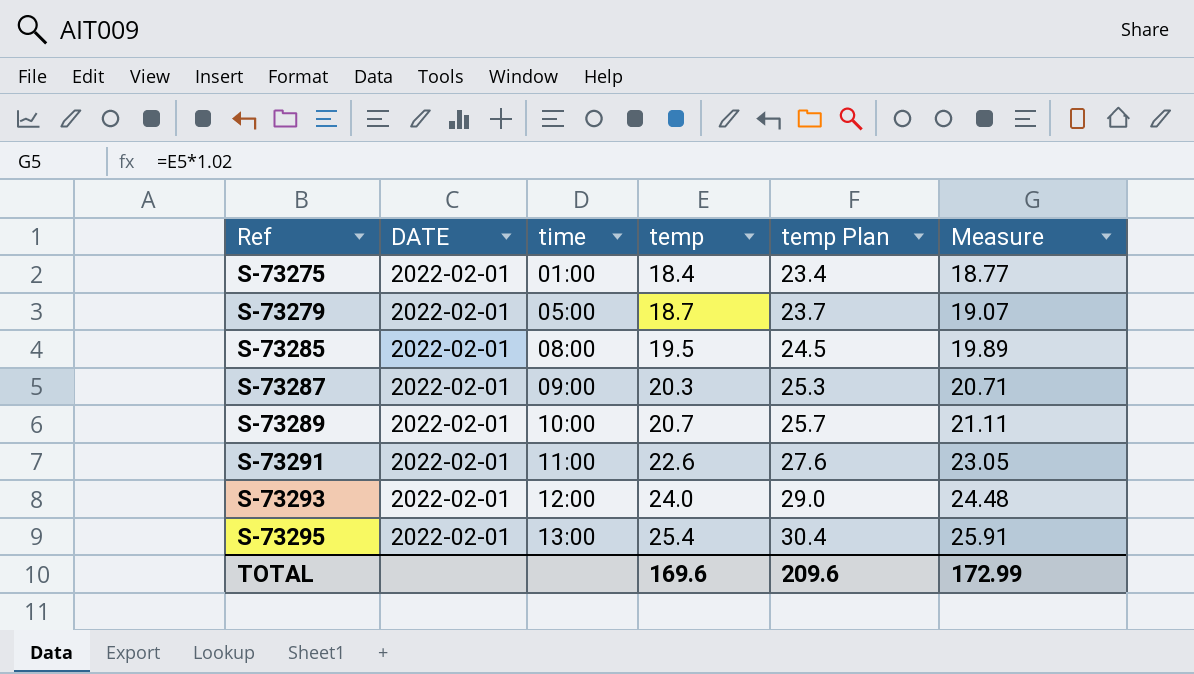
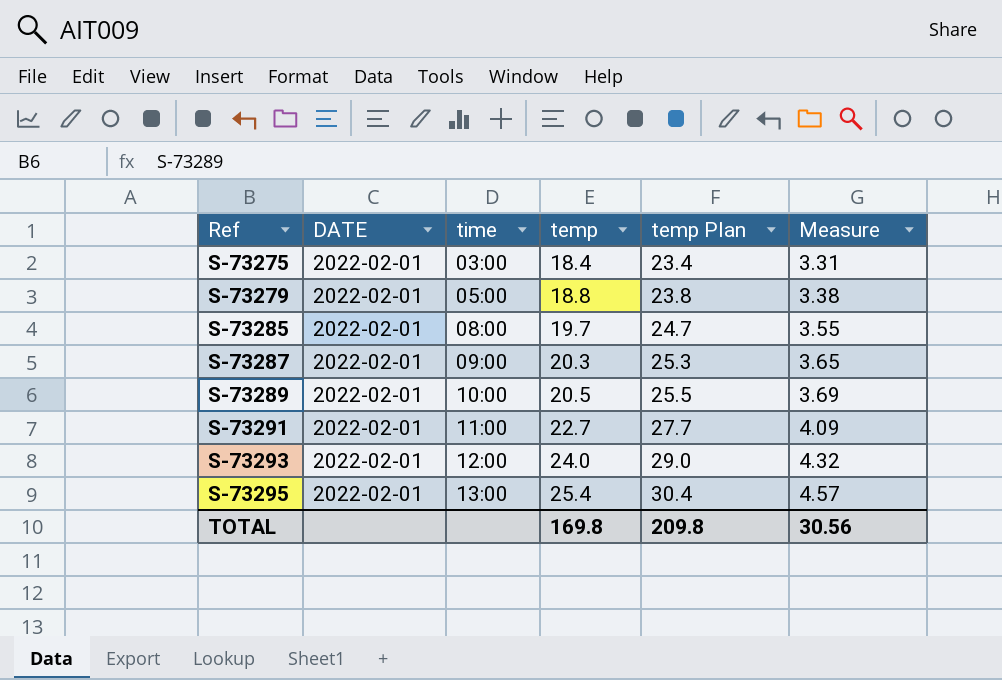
column Measure | formula: [temp] * 1.02 -> [temp] * 0.18
S-73275 | time: 01:00 -> 03:00
S-73279 | temp: 18.7 -> 18.8
S-73279 | temp Plan: 23.7 -> 23.8
S-73285 | temp: 19.5 -> 19.7
S-73285 | temp Plan: 24.5 -> 24.7
S-73289 | temp: 20.7 -> 20.5
S-73289 | temp Plan: 25.7 -> 25.5
S-73291 | temp: 22.6 -> 22.7
S-73291 | temp Plan: 27.6 -> 27.7
TOTAL | temp: 169.6 -> 169.8
TOTAL | temp Plan: 209.6 -> 209.8
TOTAL | Measure: 172.99 -> 30.56

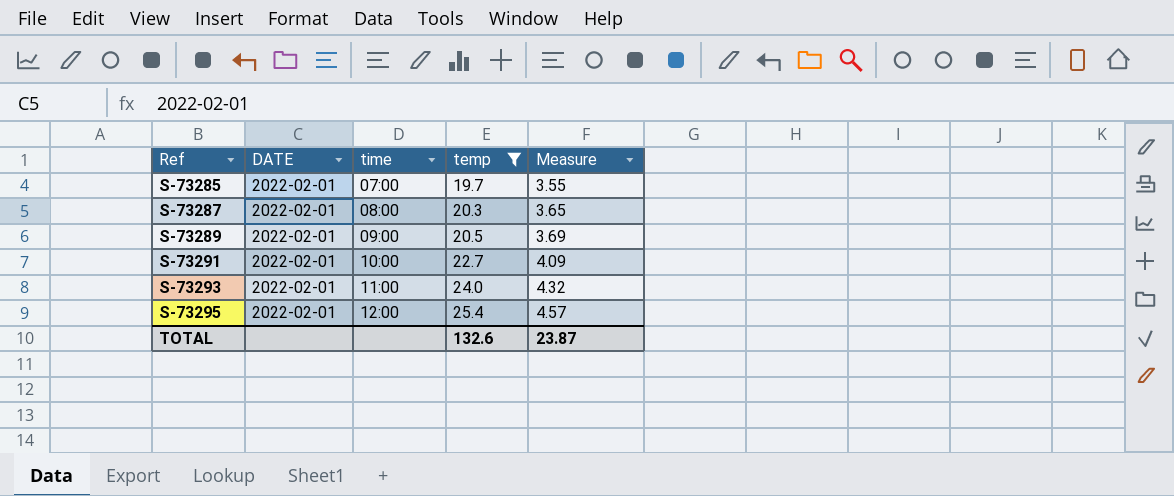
filter: none -> temp >= 19.7
column temp Plan | formula: [temp] + 5 -> none
S-73285 | time: 08:00 -> 07:00
S-73287 | time: 09:00 -> 08:00
S-73289 | time: 10:00 -> 09:00
S-73291 | time: 11:00 -> 10:00
S-73293 | time: 12:00 -> 11:00
S-73295 | time: 13:00 -> 12:00
TOTAL | temp: 169.8 -> 132.6
TOTAL | Measure: 30.56 -> 23.87

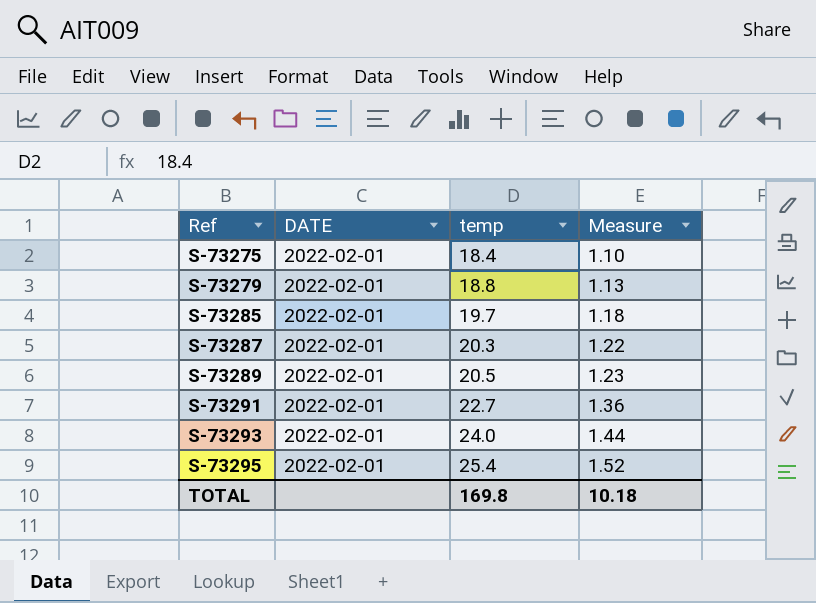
filter: temp >= 19.7 -> none
column time | position: 3 -> none
column Measure | formula: [temp] * 0.18 -> [temp] * 0.06
TOTAL | temp: 132.6 -> 169.8
TOTAL | Measure: 23.87 -> 10.18

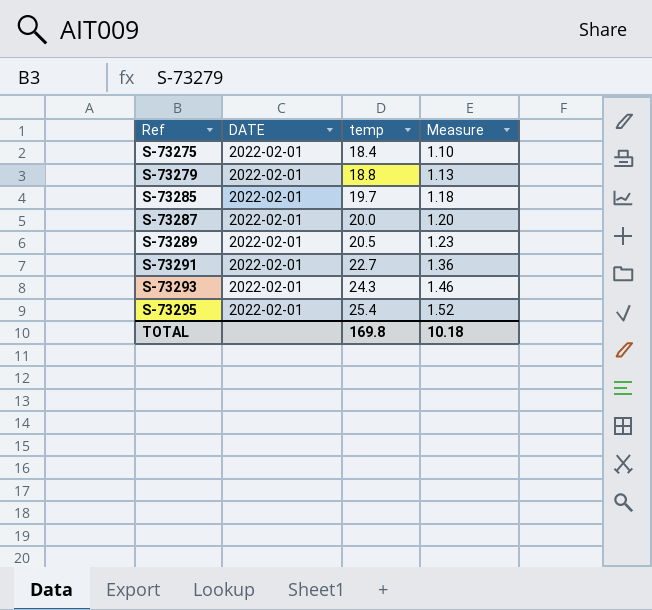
S-73287 | temp: 20.3 -> 20.0
S-73287 | Measure: 1.22 -> 1.20
S-73293 | temp: 24.0 -> 24.3
S-73293 | Measure: 1.44 -> 1.46

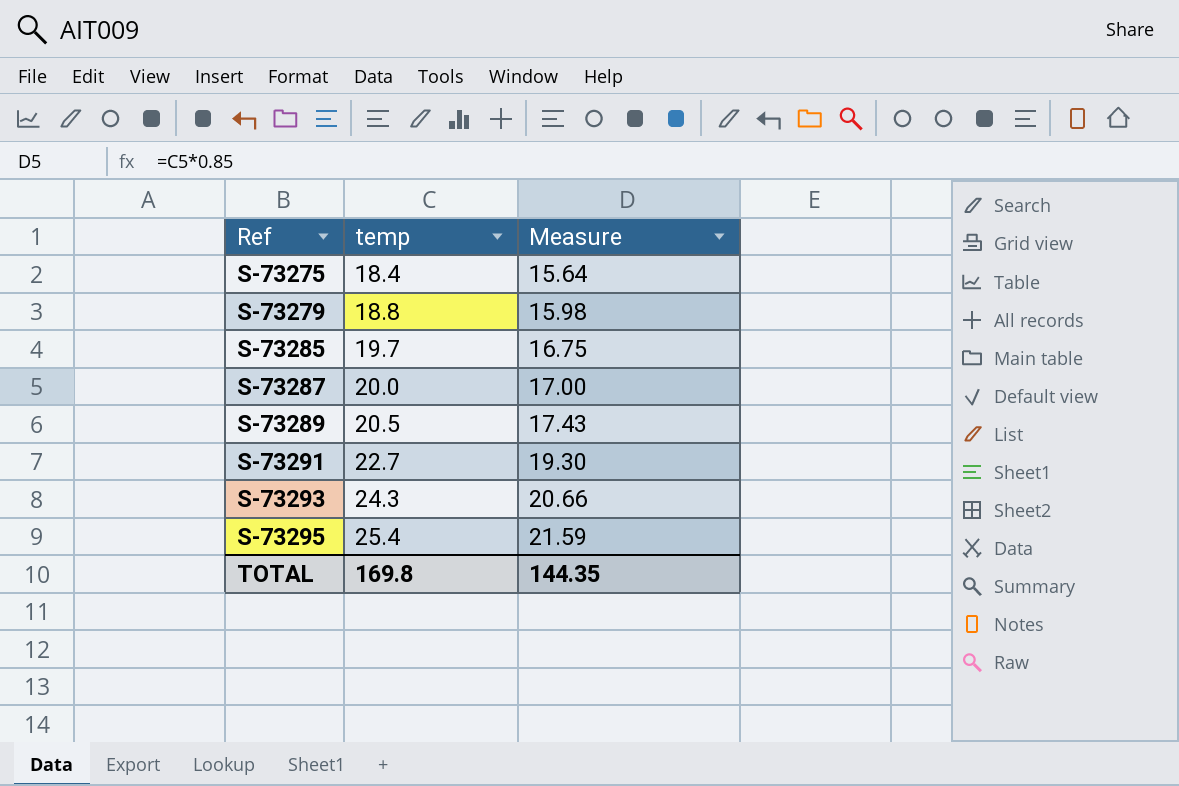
column DATE | position: 2 -> none
column Measure | formula: [temp] * 0.06 -> [temp] * 0.85
TOTAL | Measure: 10.18 -> 144.35

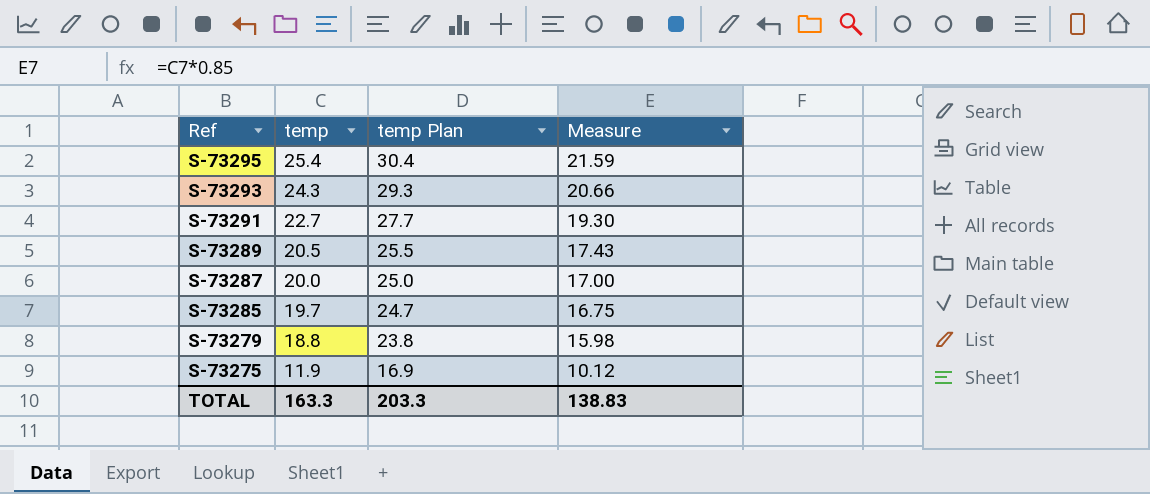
row order: Ref ascending -> Ref descending
column temp Plan | formula: none -> [temp] + 5
S-73275 | temp: 18.4 -> 11.9
S-73275 | Measure: 15.64 -> 10.12
TOTAL | temp: 169.8 -> 163.3
TOTAL | Measure: 144.35 -> 138.83

